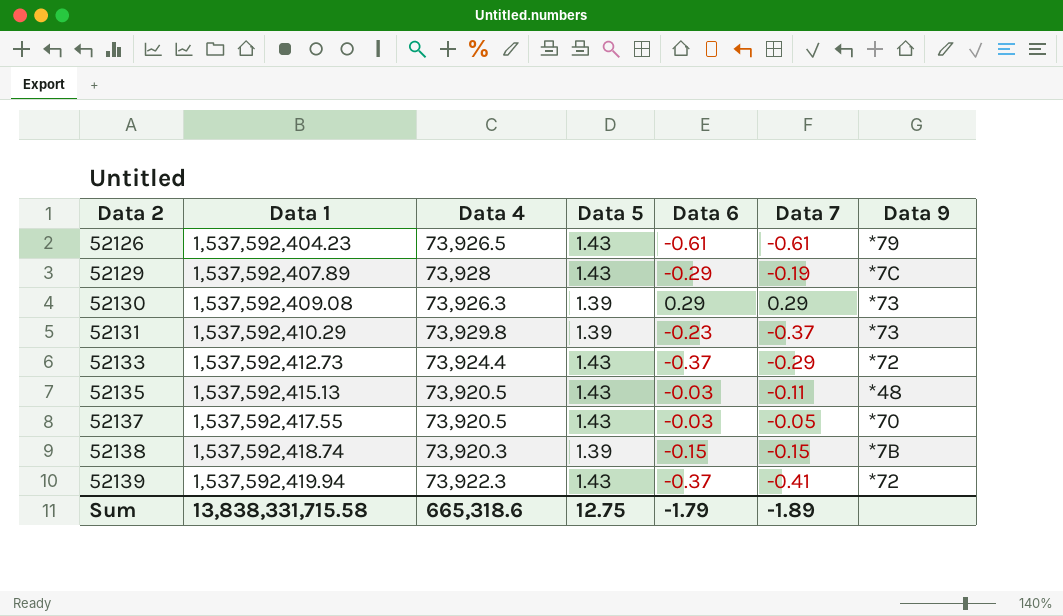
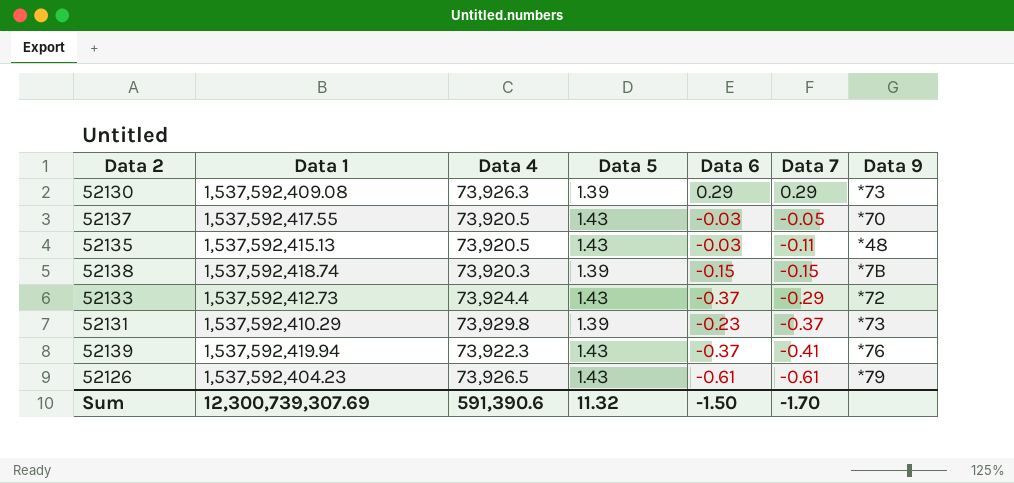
row order: Data 2 ascending -> Data 7 descending
row 52129: 1,537,592,407.89 | 73,928 | 1.43 | -0.29 | -0.19 | *7C -> none
52139 | Data 9: *72 -> *76
Sum | Data 1: 13,838,331,715.58 -> 12,300,739,307.69
Sum | Data 4: 665,318.6 -> 591,390.6
Sum | Data 5: 12.75 -> 11.32
Sum | Data 6: -1.79 -> -1.50
Sum | Data 7: -1.89 -> -1.70

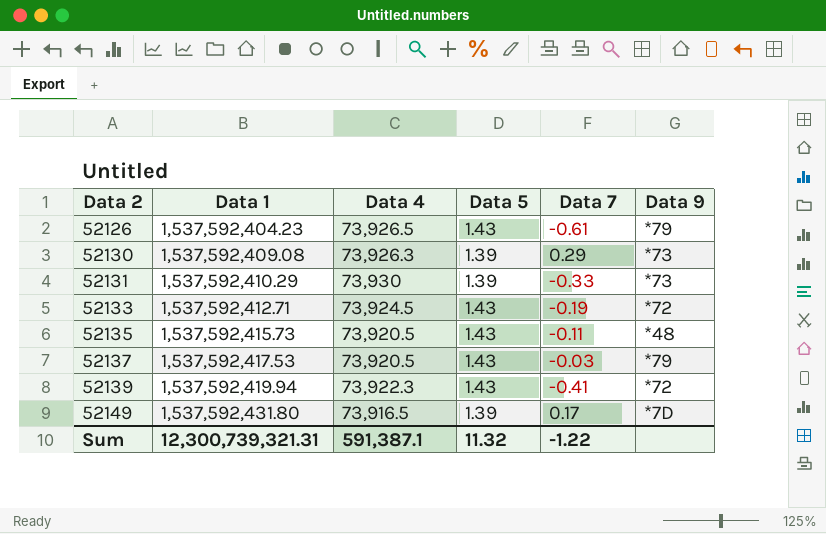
row order: Data 7 descending -> Data 2 ascending
column Data 6 | position: 5 -> none
row 52138: 1,537,592,418.74 | 73,920.3 | 1.39 | -0.15 | -0.15 | *7B -> none
52131 | Data 4: 73,929.8 -> 73,930
52131 | Data 7: -0.37 -> -0.33
52133 | Data 1: 1,537,592,412.73 -> 1,537,592,412.71
52133 | Data 4: 73,924.4 -> 73,924.5
52133 | Data 7: -0.29 -> -0.19
52135 | Data 1: 1,537,592,415.13 -> 1,537,592,415.73
52137 | Data 1: 1,537,592,417.55 -> 1,537,592,417.53
52137 | Data 7: -0.05 -> -0.03
52137 | Data 9: *70 -> *79
52139 | Data 9: *76 -> *72
row 52149: none -> 1,537,592,431.80 | 73,916.5 | 1.39 | 0.17 | *7D
Sum | Data 1: 12,300,739,307.69 -> 12,300,739,321.31
Sum | Data 4: 591,390.6 -> 591,387.1
Sum | Data 7: -1.70 -> -1.22

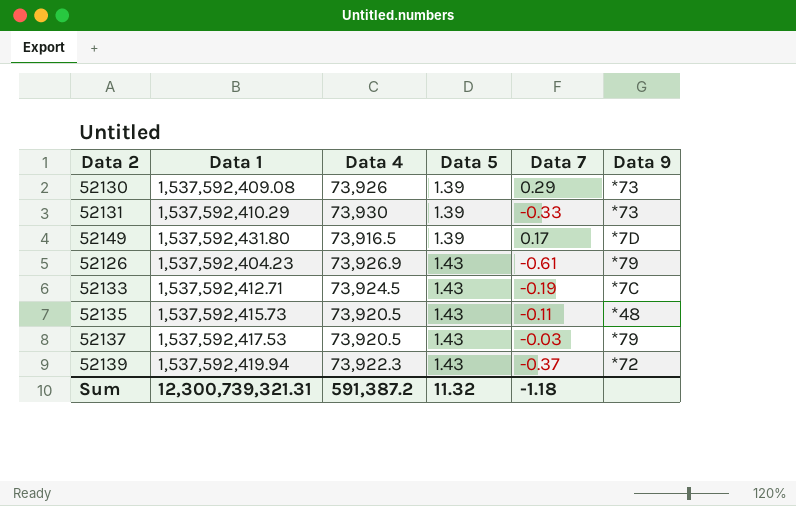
row order: Data 2 ascending -> Data 5 ascending
52130 | Data 4: 73,926.3 -> 73,926
52126 | Data 4: 73,926.5 -> 73,926.9
52133 | Data 9: *72 -> *7C
52139 | Data 7: -0.41 -> -0.37
Sum | Data 4: 591,387.1 -> 591,387.2
Sum | Data 7: -1.22 -> -1.18

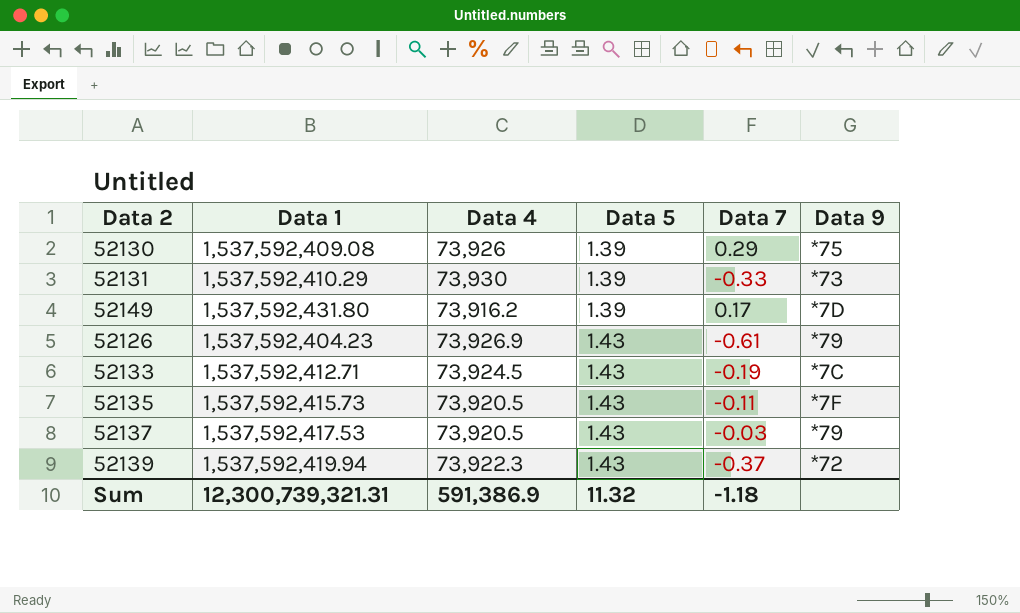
52130 | Data 9: *73 -> *75
52149 | Data 4: 73,916.5 -> 73,916.2
52135 | Data 9: *48 -> *7F
Sum | Data 4: 591,387.2 -> 591,386.9

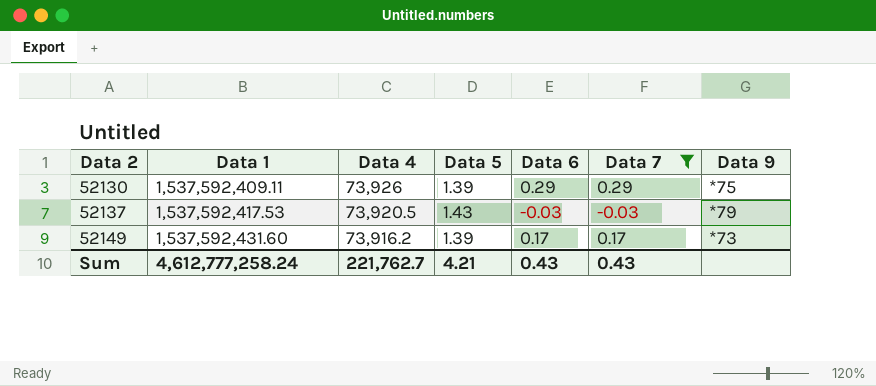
filter: none -> Data 7 >= -0.03
row order: Data 5 ascending -> Data 2 ascending
column Data 6 | position: none -> 5
52130 | Data 1: 1,537,592,409.08 -> 1,537,592,409.11
52149 | Data 1: 1,537,592,431.80 -> 1,537,592,431.60
52149 | Data 9: *7D -> *73
Sum | Data 1: 12,300,739,321.31 -> 4,612,777,258.24
Sum | Data 4: 591,386.9 -> 221,762.7
Sum | Data 5: 11.32 -> 4.21
Sum | Data 7: -1.18 -> 0.43

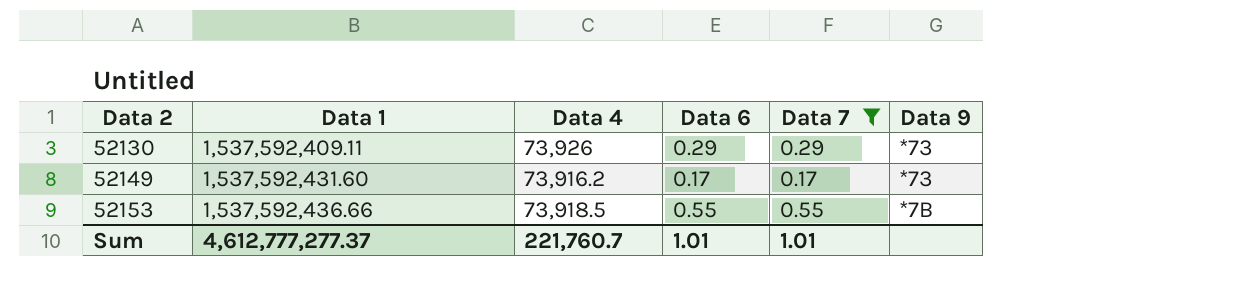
column Data 5 | position: 4 -> none
row 52137: 1,537,592,417.53 | 73,920.5 | 1.43 | -0.03 | -0.03 | *79 -> none
52130 | Data 9: *75 -> *73
row 52153: none -> 1,537,592,436.66 | 73,918.5 | 0.55 | 0.55 | *7B
Sum | Data 1: 4,612,777,258.24 -> 4,612,777,277.37
Sum | Data 4: 221,762.7 -> 221,760.7
Sum | Data 6: 0.43 -> 1.01
Sum | Data 7: 0.43 -> 1.01

